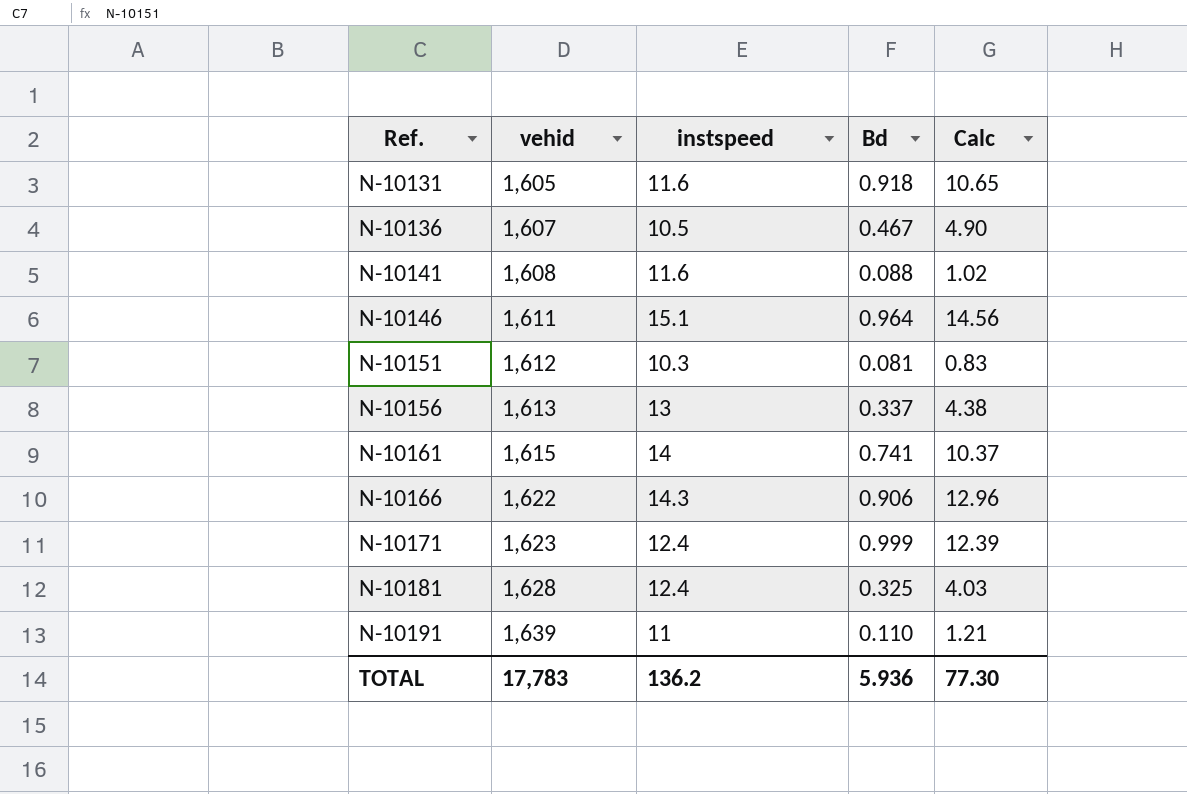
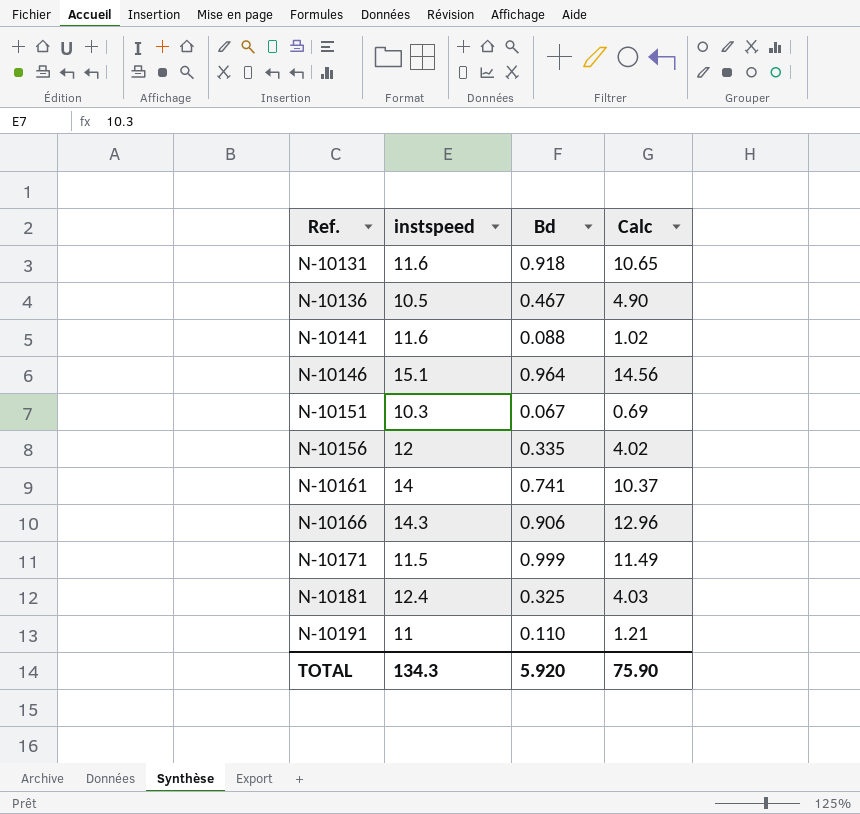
column vehid | position: 2 -> none
N-10151 | Bd: 0.081 -> 0.067
N-10151 | Calc: 0.83 -> 0.69
N-10156 | instspeed: 13 -> 12
N-10156 | Bd: 0.337 -> 0.335
N-10156 | Calc: 4.38 -> 4.02
N-10171 | instspeed: 12.4 -> 11.5
N-10171 | Calc: 12.39 -> 11.49
TOTAL | instspeed: 136.2 -> 134.3
TOTAL | Bd: 5.936 -> 5.920
TOTAL | Calc: 77.30 -> 75.90

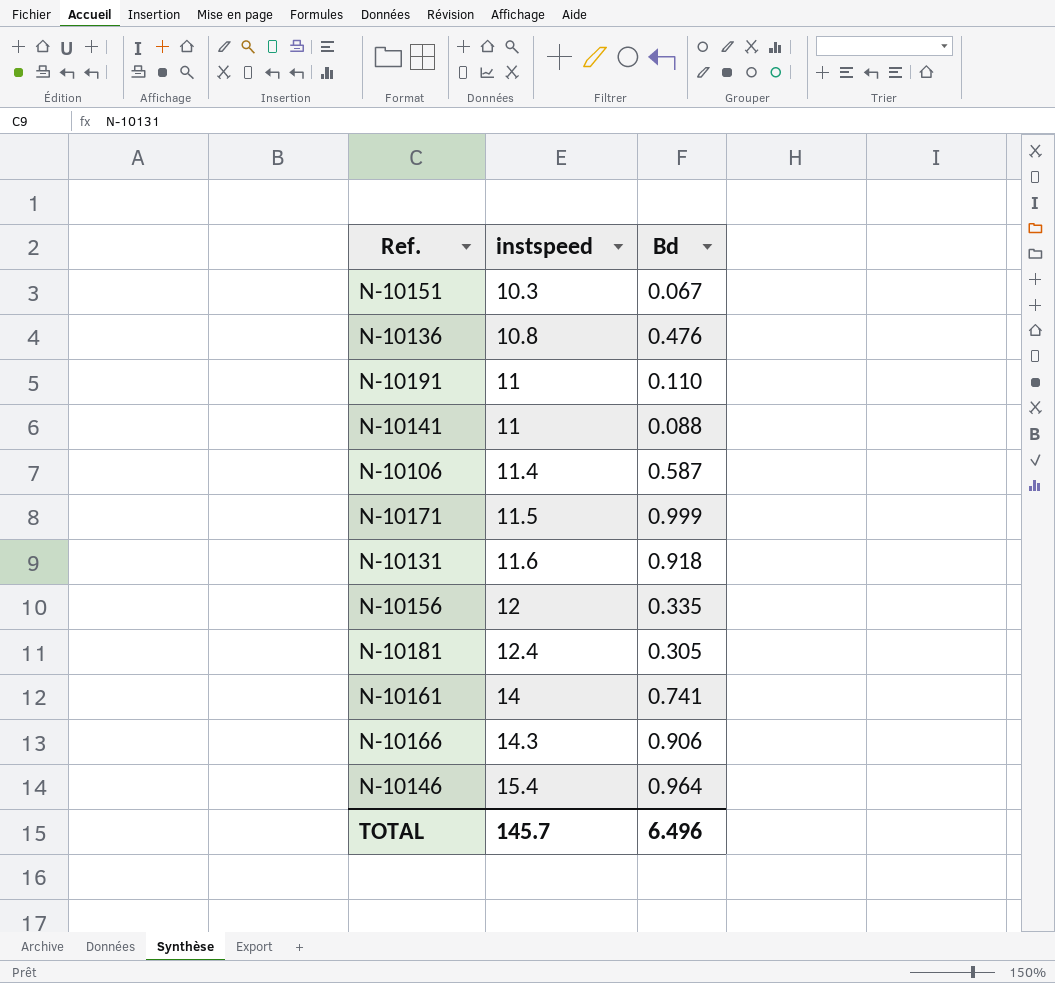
row order: Ref. ascending -> instspeed ascending
column Calc | formula: [instspeed] * [Bd] -> none
N-10136 | instspeed: 10.5 -> 10.8
N-10136 | Bd: 0.467 -> 0.476
N-10141 | instspeed: 11.6 -> 11
row N-10106: none -> 11.4 | 0.587
N-10181 | Bd: 0.325 -> 0.305
N-10146 | instspeed: 15.1 -> 15.4
TOTAL | instspeed: 134.3 -> 145.7
TOTAL | Bd: 5.920 -> 6.496

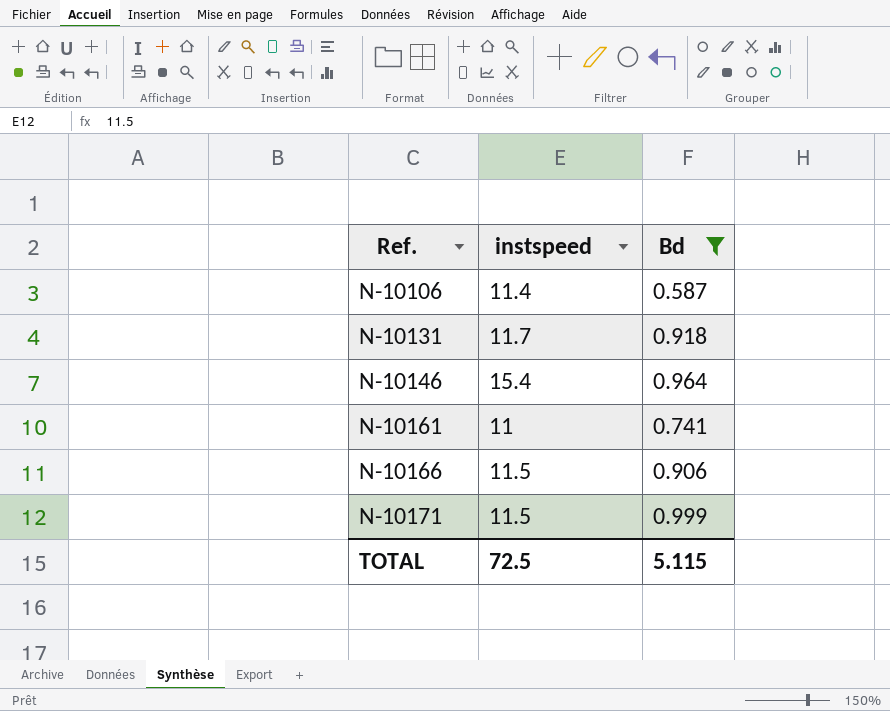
filter: none -> Bd >= 0.587
row order: instspeed ascending -> Ref. ascending
N-10131 | instspeed: 11.6 -> 11.7
N-10161 | instspeed: 14 -> 11
N-10166 | instspeed: 14.3 -> 11.5
TOTAL | instspeed: 145.7 -> 72.5
TOTAL | Bd: 6.496 -> 5.115

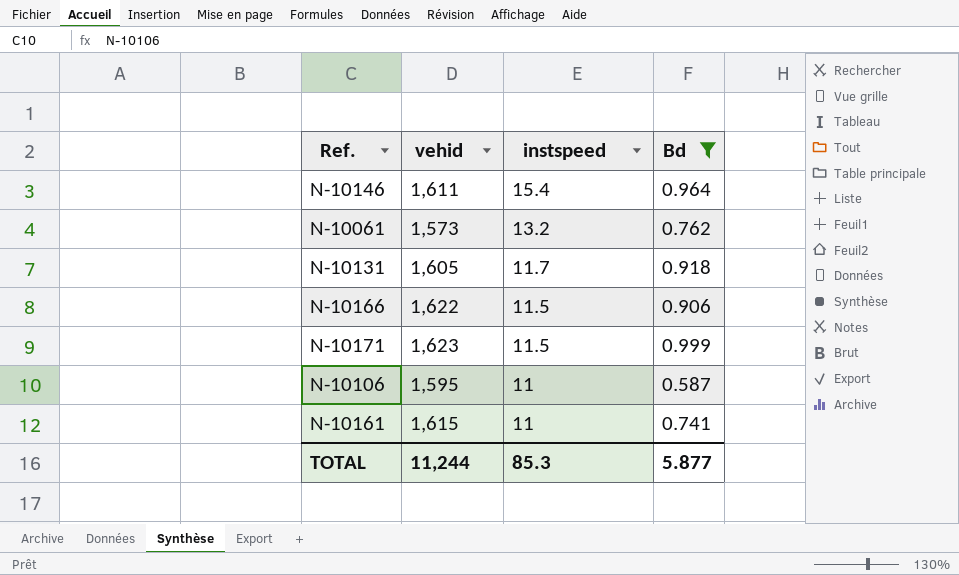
row order: Ref. ascending -> instspeed descending
column vehid | position: none -> 2
row N-10061: none -> 1,573 | 13.2 | 0.762
N-10106 | instspeed: 11.4 -> 11
TOTAL | instspeed: 72.5 -> 85.3
TOTAL | Bd: 5.115 -> 5.877

